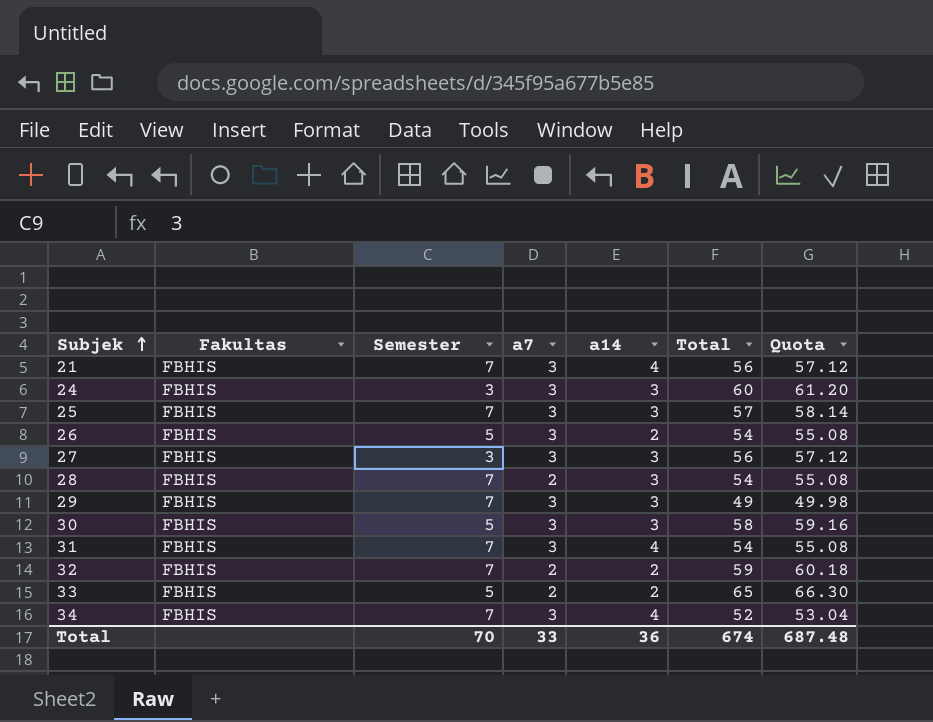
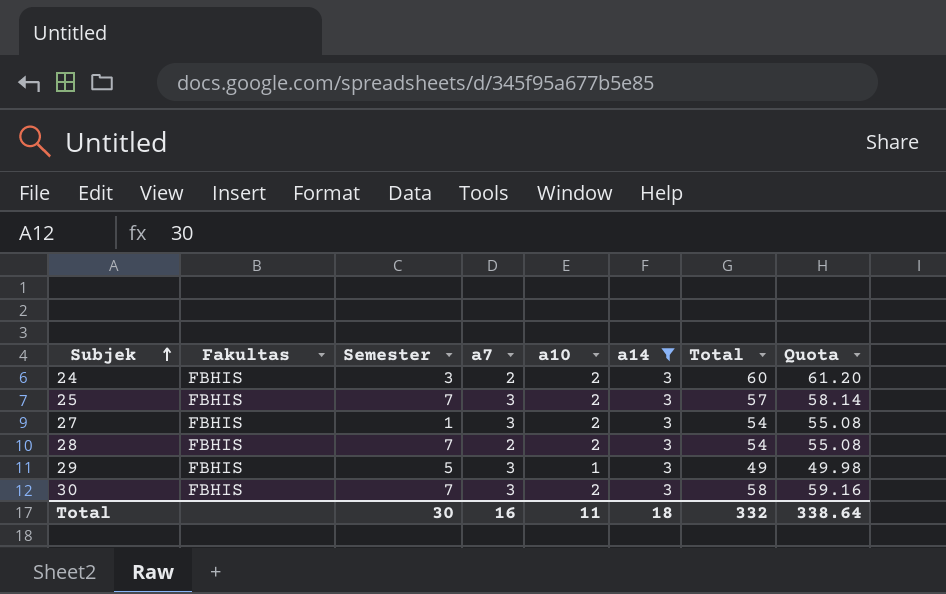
filter: none -> a14 = 3
column a10 | position: none -> 5
24 | a7: 3 -> 2
27 | Semester: 3 -> 1
27 | Total: 56 -> 54
27 | Quota: 57.12 -> 55.08
29 | Semester: 7 -> 5
30 | Semester: 5 -> 7
Total | Semester: 70 -> 30
Total | a7: 33 -> 16
Total | a14: 36 -> 18
Total | Total: 674 -> 332
Total | Quota: 687.48 -> 338.64

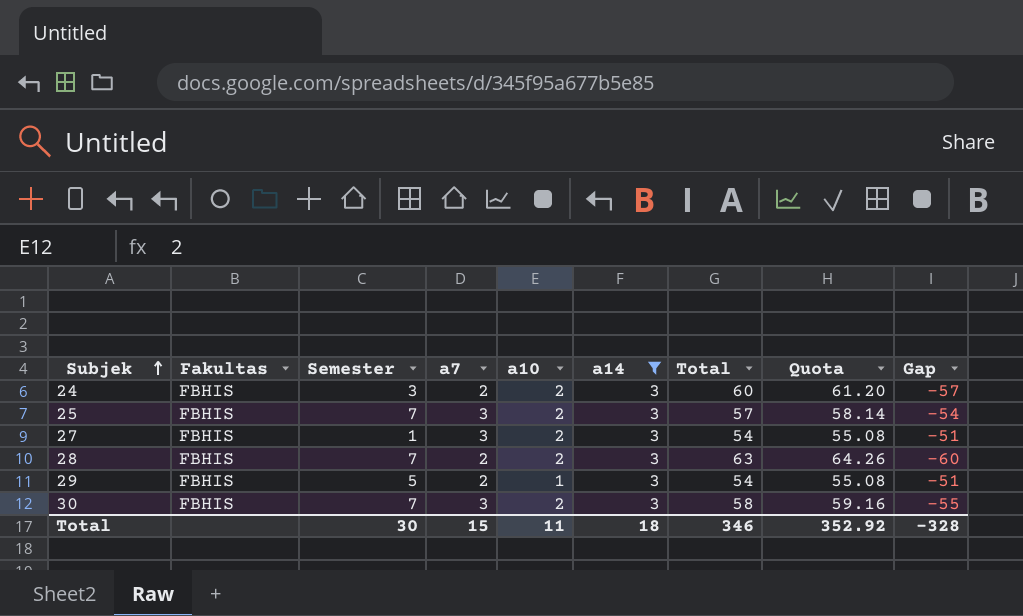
column Gap | formula: none -> [a14] - [Total]
28 | Total: 54 -> 63
28 | Quota: 55.08 -> 64.26
29 | a7: 3 -> 2
29 | Total: 49 -> 54
29 | Quota: 49.98 -> 55.08
Total | a7: 16 -> 15
Total | Total: 332 -> 346
Total | Quota: 338.64 -> 352.92

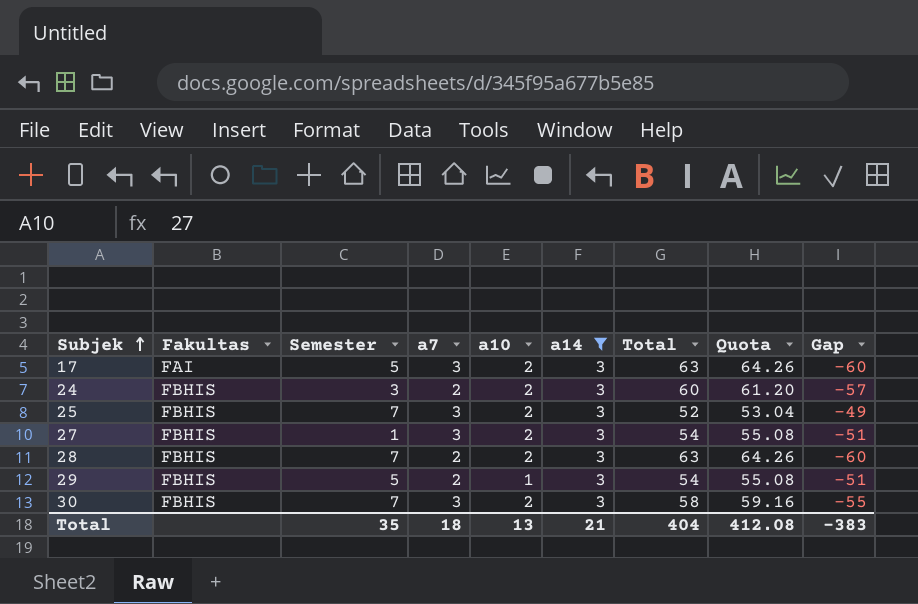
row 17: none -> FAI | 5 | 3 | 2 | 3 | 63 | 64.26 | -60
25 | Total: 57 -> 52
25 | Quota: 58.14 -> 53.04
25 | Gap: -54 -> -49
Total | Semester: 30 -> 35
Total | a7: 15 -> 18
Total | a10: 11 -> 13
Total | a14: 18 -> 21
Total | Total: 346 -> 404
Total | Quota: 352.92 -> 412.08
Total | Gap: -328 -> -383

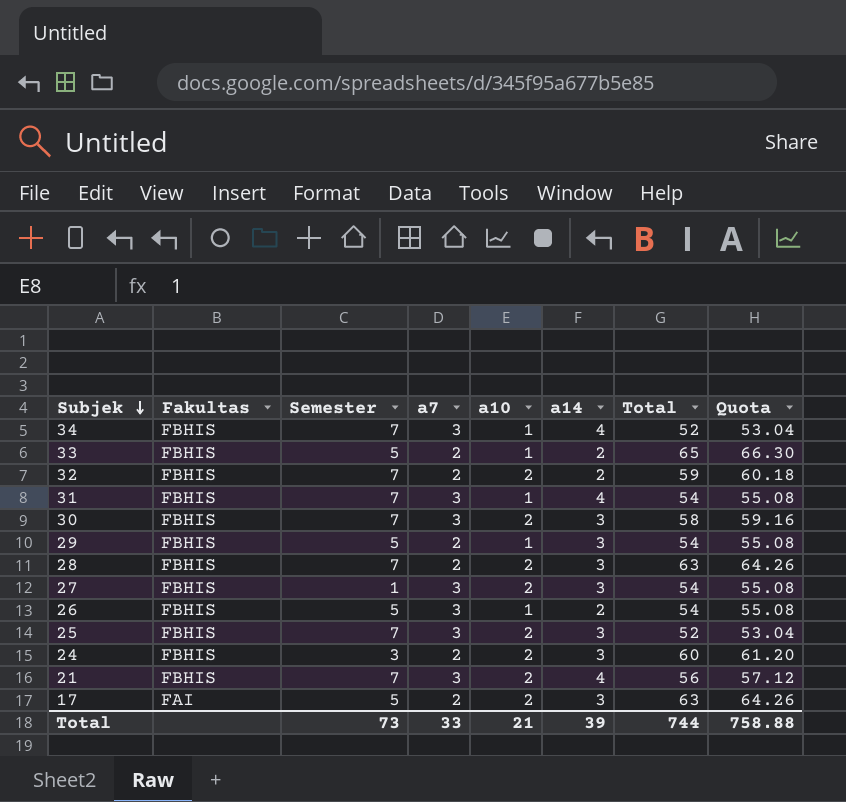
filter: a14 = 3 -> none
row order: Subjek ascending -> Subjek descending
column Gap | formula: [a14] - [Total] -> none
17 | a7: 3 -> 2
Total | Semester: 35 -> 73
Total | a7: 18 -> 33
Total | a10: 13 -> 21
Total | a14: 21 -> 39
Total | Total: 404 -> 744
Total | Quota: 412.08 -> 758.88

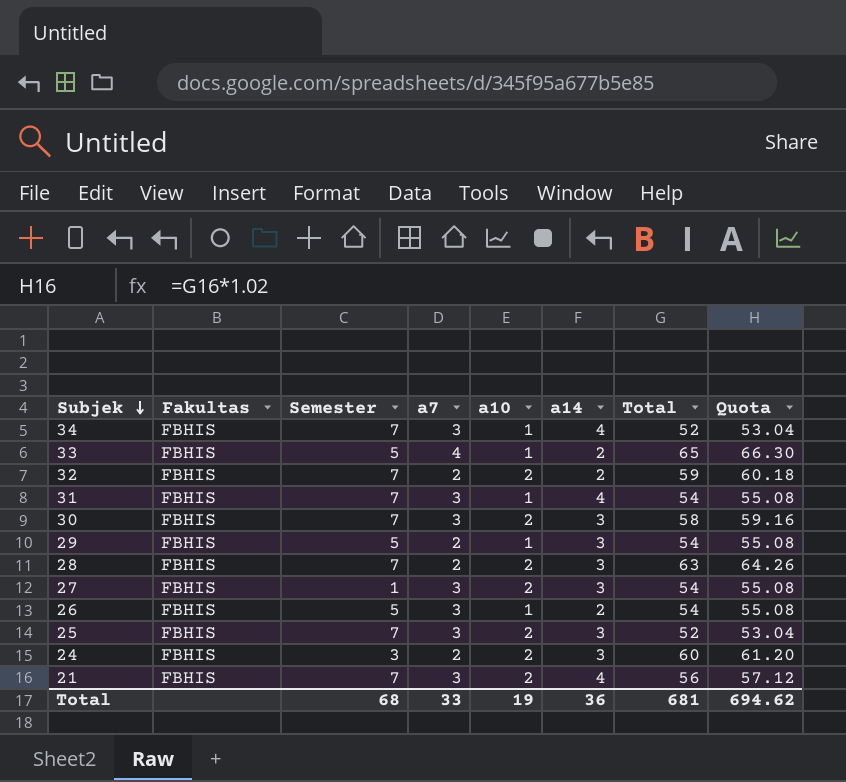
row 17: FAI | 5 | 2 | 2 | 3 | 63 | 64.26 -> none
33 | a7: 2 -> 4
Total | Semester: 73 -> 68
Total | a10: 21 -> 19
Total | a14: 39 -> 36
Total | Total: 744 -> 681
Total | Quota: 758.88 -> 694.62

